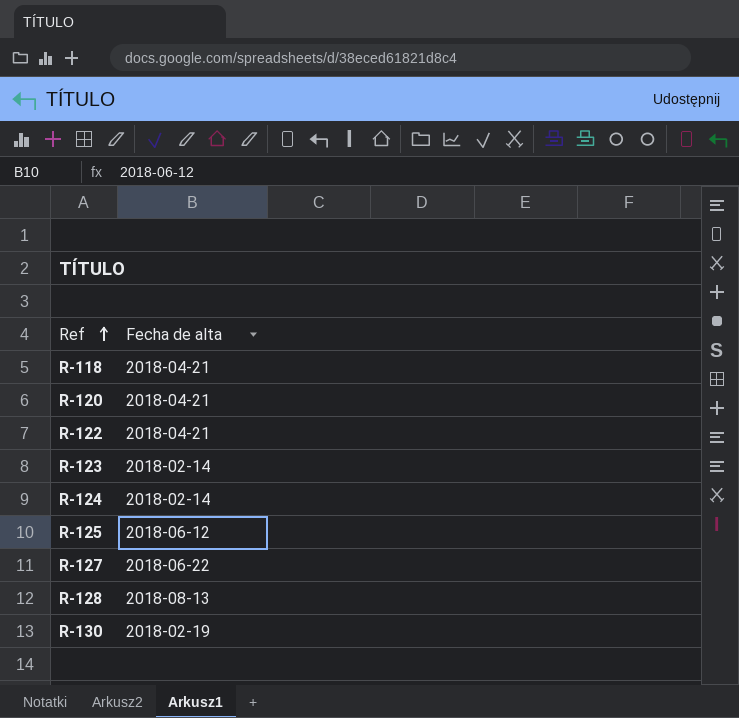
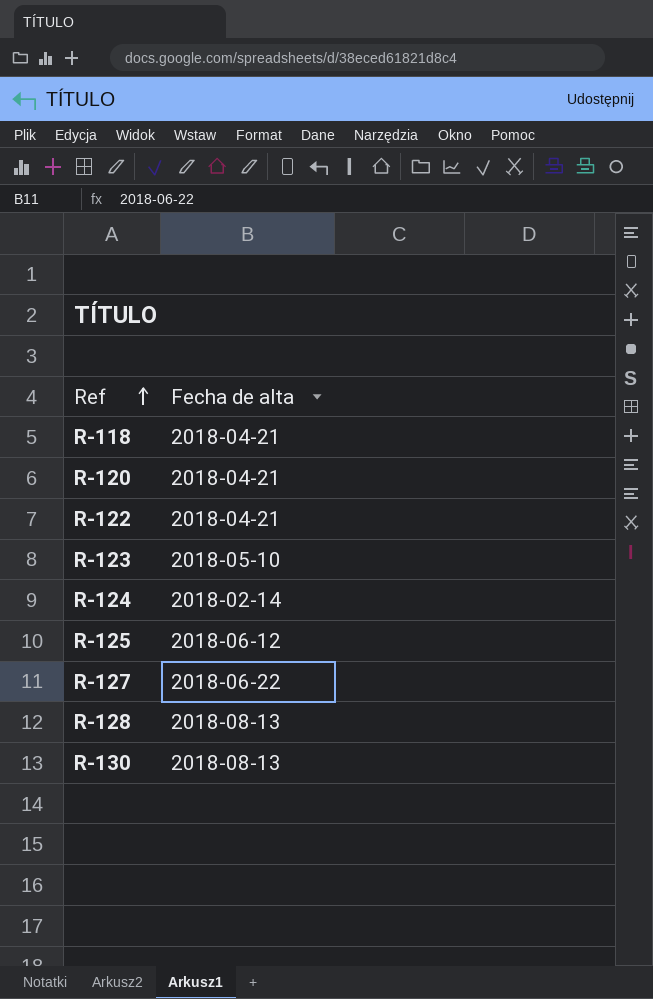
R-123 | Fecha de alta: 2018-02-14 -> 2018-05-10
R-130 | Fecha de alta: 2018-02-19 -> 2018-08-13

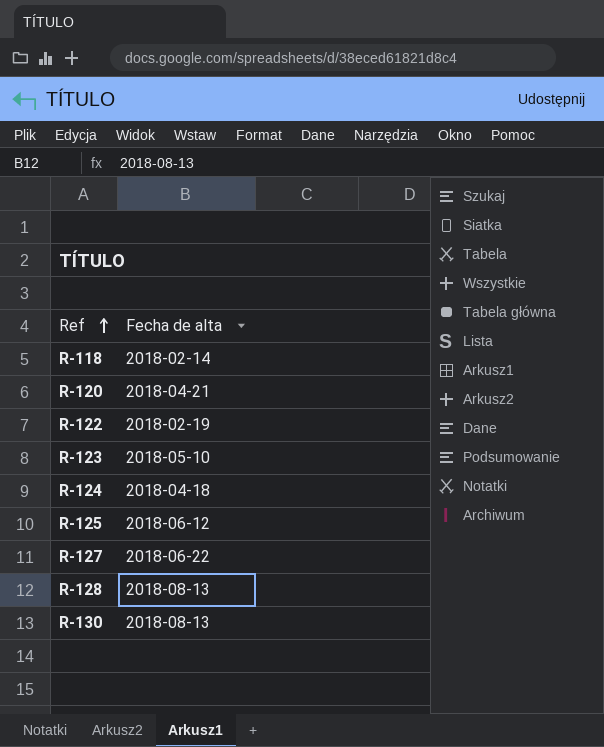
R-118 | Fecha de alta: 2018-04-21 -> 2018-02-14
R-122 | Fecha de alta: 2018-04-21 -> 2018-02-19
R-124 | Fecha de alta: 2018-02-14 -> 2018-04-18

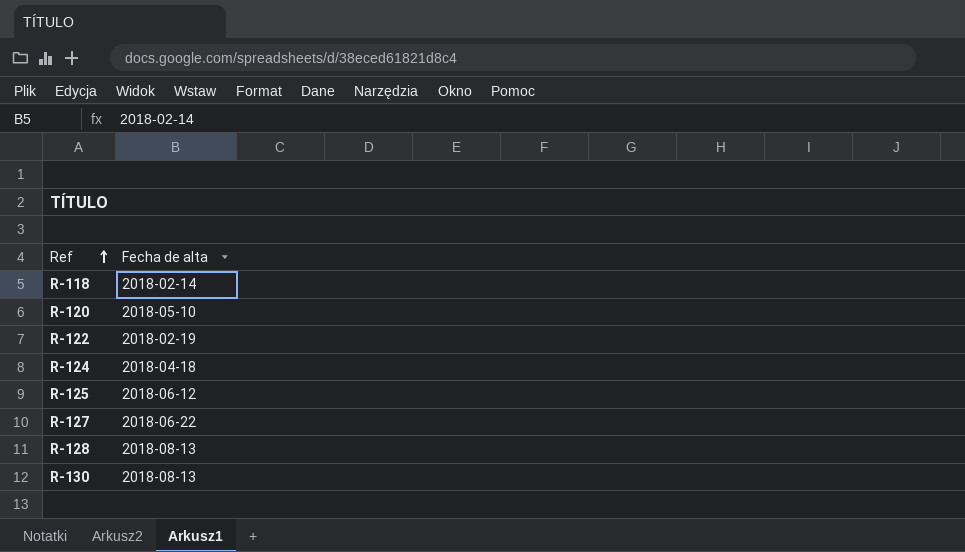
row R-123: 2018-05-10 -> none
R-120 | Fecha de alta: 2018-04-21 -> 2018-05-10

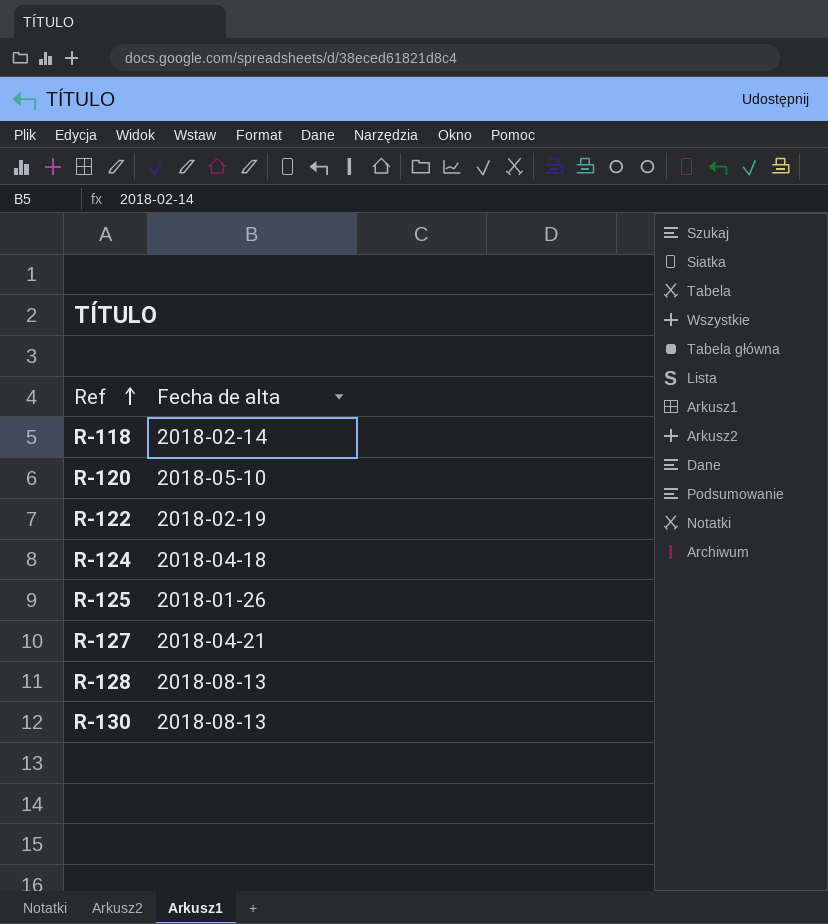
R-125 | Fecha de alta: 2018-06-12 -> 2018-01-26
R-127 | Fecha de alta: 2018-06-22 -> 2018-04-21

